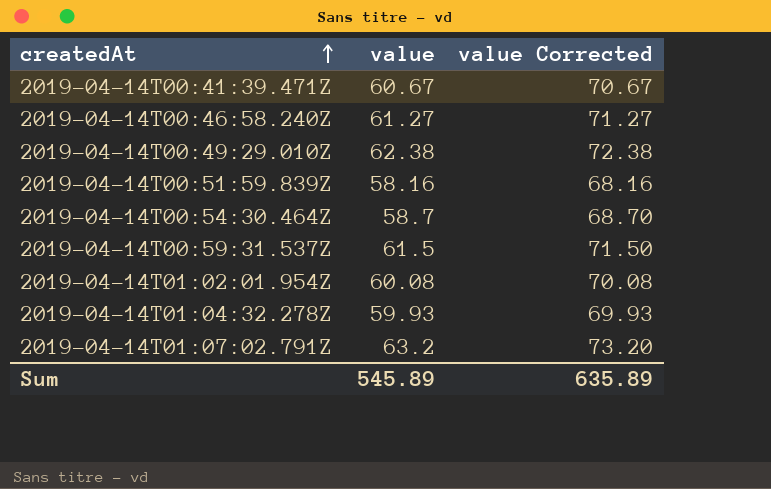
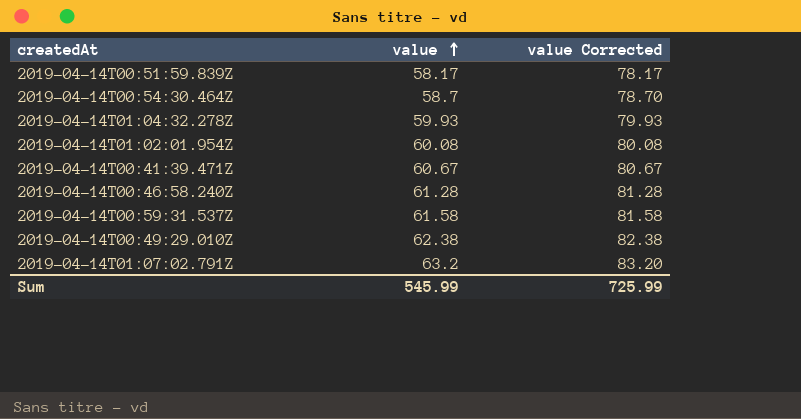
row order: createdAt ascending -> value ascending
column value Corrected | formula: [value] + 10 -> [value] + 20
2019-04-14T00:51:59.839Z | value: 58.16 -> 58.17
2019-04-14T00:46:58.240Z | value: 61.27 -> 61.28
2019-04-14T00:59:31.537Z | value: 61.5 -> 61.58
Sum | value: 545.89 -> 545.99
Sum | value Corrected: 635.89 -> 725.99

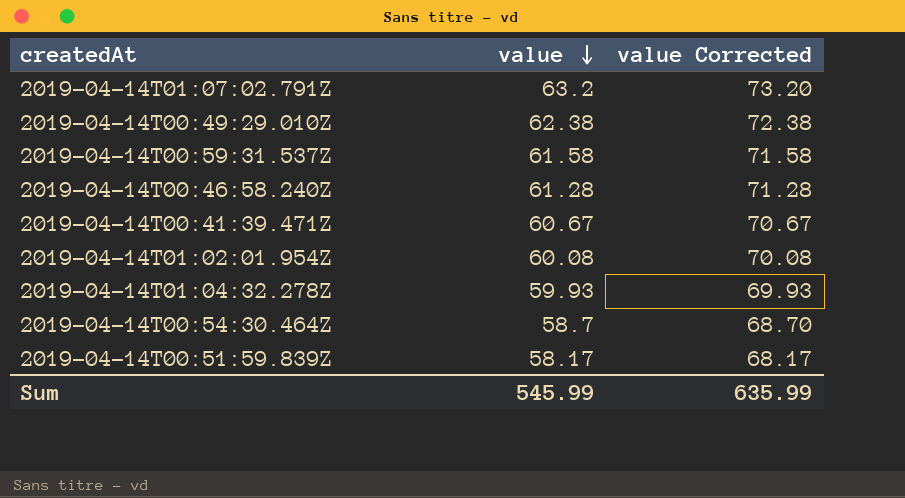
row order: value ascending -> value descending
column value Corrected | formula: [value] + 20 -> [value] + 10
Sum | value Corrected: 725.99 -> 635.99

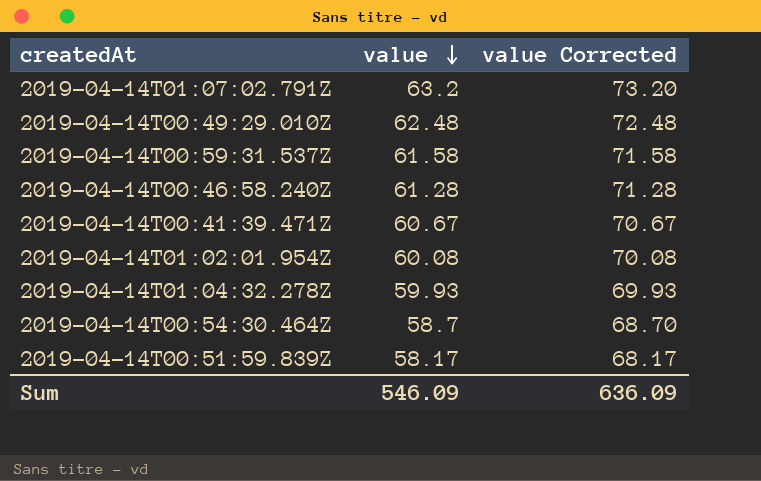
2019-04-14T00:49:29.010Z | value: 62.38 -> 62.48
2019-04-14T00:49:29.010Z | value Corrected: 72.38 -> 72.48
Sum | value: 545.99 -> 546.09
Sum | value Corrected: 635.99 -> 636.09

